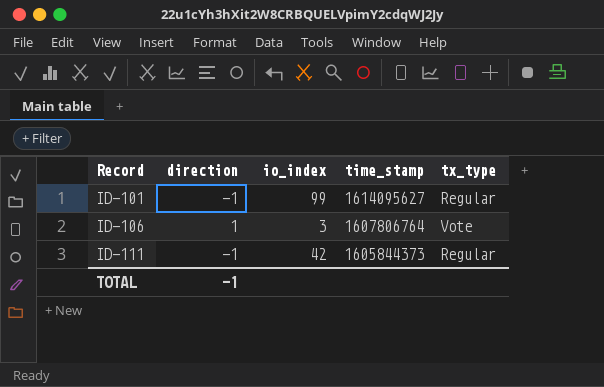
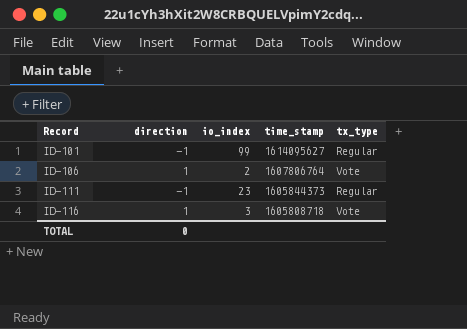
ID-106 | io_index: 3 -> 2
ID-111 | io_index: 42 -> 23
row ID-116: none -> 1 | 3 | 1605808718 | Vote
TOTAL | direction: -1 -> 0

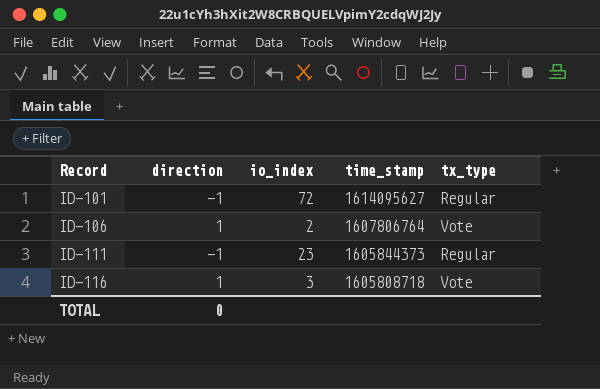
ID-101 | io_index: 99 -> 72

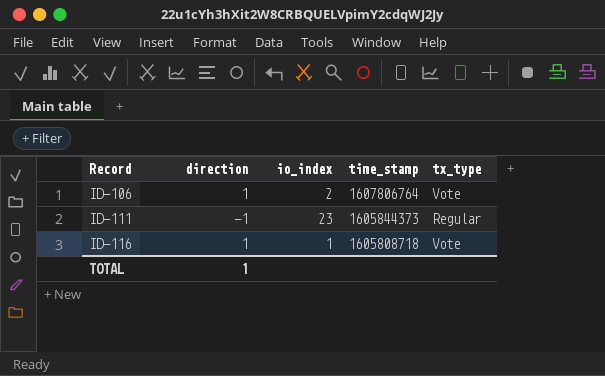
row ID-101: -1 | 72 | 1614095627 | Regular -> none
ID-116 | io_index: 3 -> 1
TOTAL | direction: 0 -> 1

